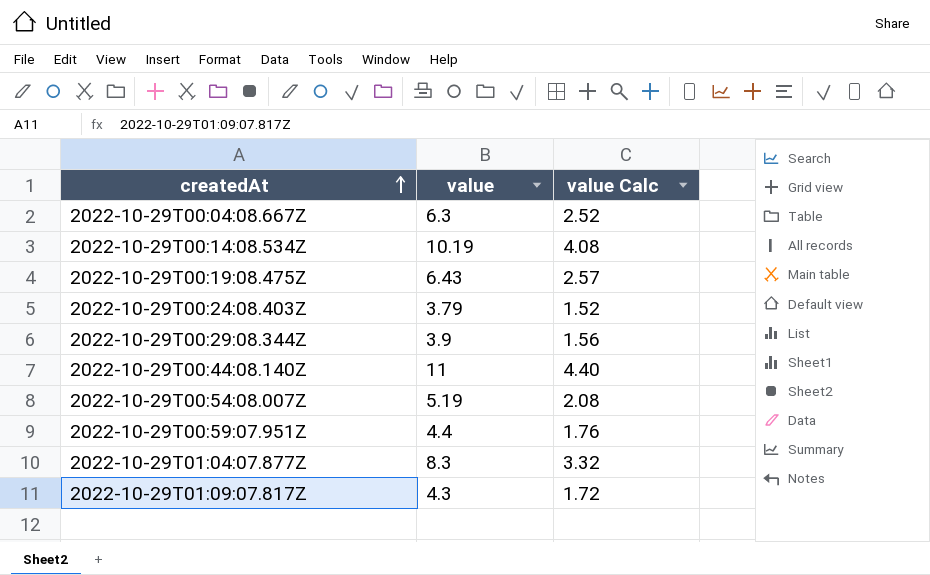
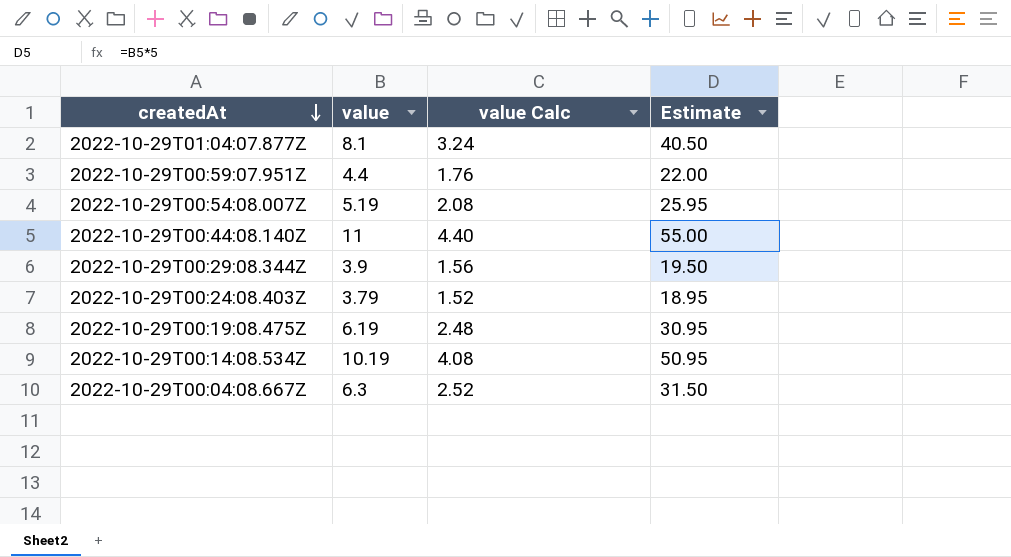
row order: createdAt ascending -> createdAt descending
column Estimate | formula: none -> [value] * 5
row 2022-10-29T01:09:07.817Z: 4.3 | 1.72 -> none
2022-10-29T01:04:07.877Z | value: 8.3 -> 8.1
2022-10-29T01:04:07.877Z | value Calc: 3.32 -> 3.24
2022-10-29T00:19:08.475Z | value: 6.43 -> 6.19
2022-10-29T00:19:08.475Z | value Calc: 2.57 -> 2.48

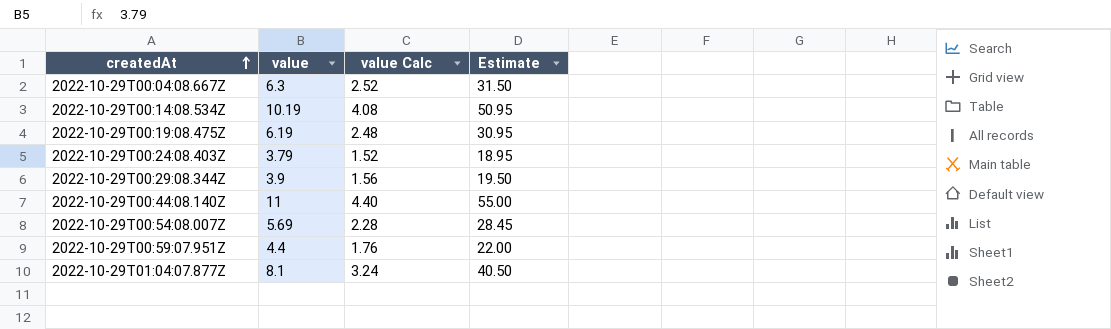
row order: createdAt descending -> createdAt ascending
2022-10-29T00:54:08.007Z | value: 5.19 -> 5.69
2022-10-29T00:54:08.007Z | value Calc: 2.08 -> 2.28
2022-10-29T00:54:08.007Z | Estimate: 25.95 -> 28.45

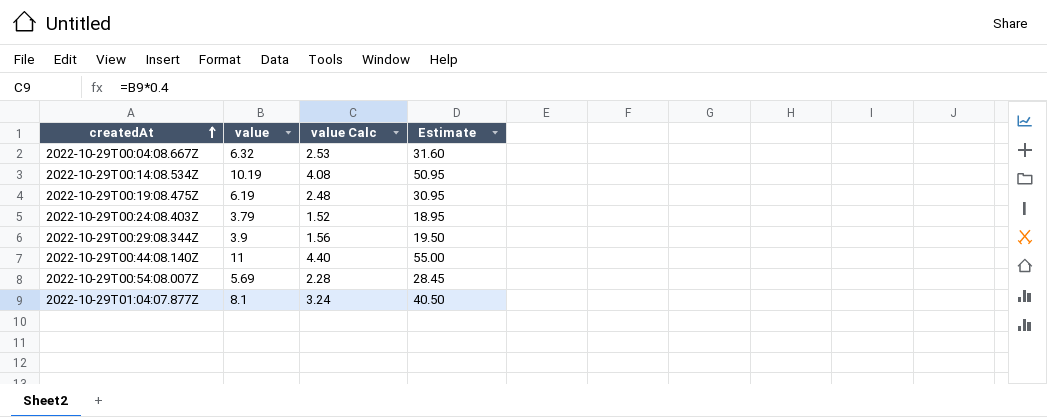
row 2022-10-29T00:59:07.951Z: 4.4 | 1.76 | 22.00 -> none
2022-10-29T00:04:08.667Z | value: 6.3 -> 6.32
2022-10-29T00:04:08.667Z | value Calc: 2.52 -> 2.53
2022-10-29T00:04:08.667Z | Estimate: 31.50 -> 31.60

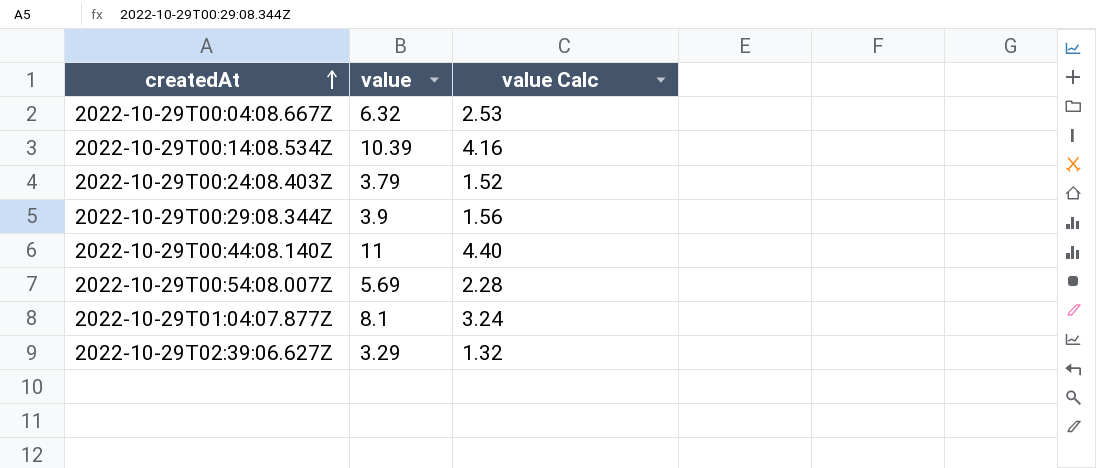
column Estimate | formula: [value] * 5 -> none
row 2022-10-29T00:19:08.475Z: 6.19 | 2.48 | 30.95 -> none
2022-10-29T00:14:08.534Z | value: 10.19 -> 10.39
2022-10-29T00:14:08.534Z | value Calc: 4.08 -> 4.16
row 2022-10-29T02:39:06.627Z: none -> 3.29 | 1.32

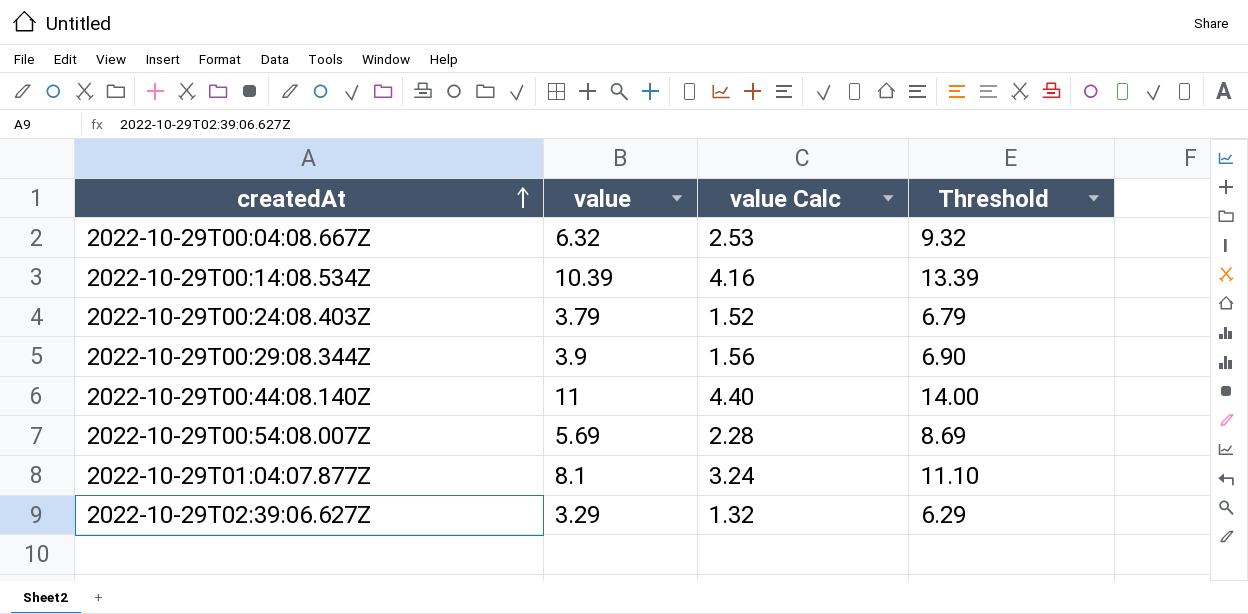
column Threshold | formula: none -> [value] + 3

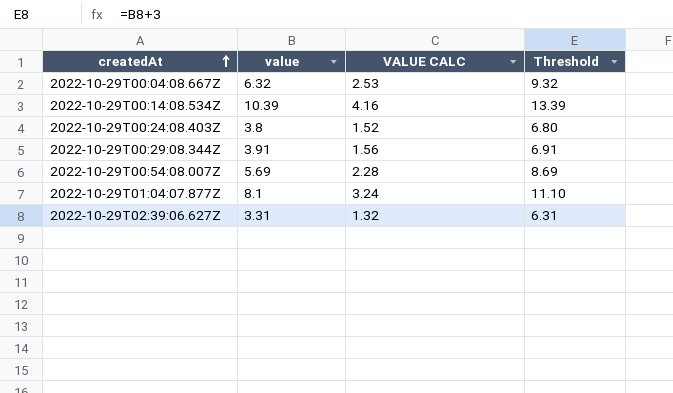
column name: value Calc -> VALUE CALC
row 2022-10-29T00:44:08.140Z: 11 | 4.40 | 14.00 -> none
2022-10-29T00:24:08.403Z | value: 3.79 -> 3.8
2022-10-29T00:24:08.403Z | Threshold: 6.79 -> 6.80
2022-10-29T00:29:08.344Z | value: 3.9 -> 3.91
2022-10-29T00:29:08.344Z | Threshold: 6.90 -> 6.91
2022-10-29T02:39:06.627Z | value: 3.29 -> 3.31
2022-10-29T02:39:06.627Z | Threshold: 6.29 -> 6.31

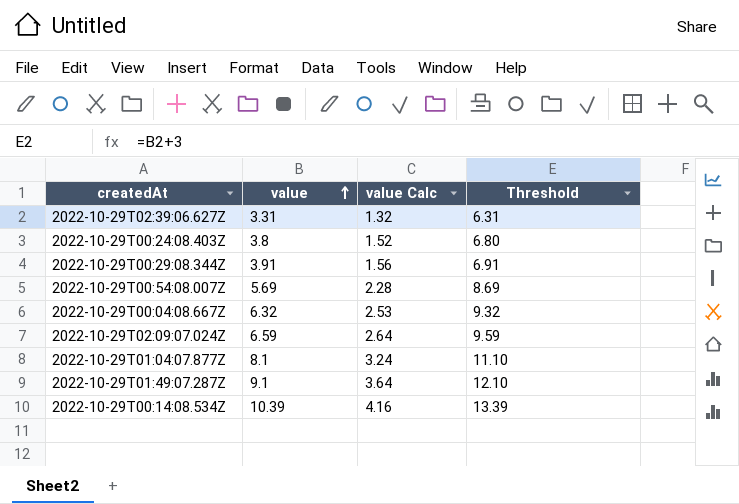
row order: createdAt ascending -> value ascending
column name: VALUE CALC -> value Calc
row 2022-10-29T02:09:07.024Z: none -> 6.59 | 2.64 | 9.59
row 2022-10-29T01:49:07.287Z: none -> 9.1 | 3.64 | 12.10

